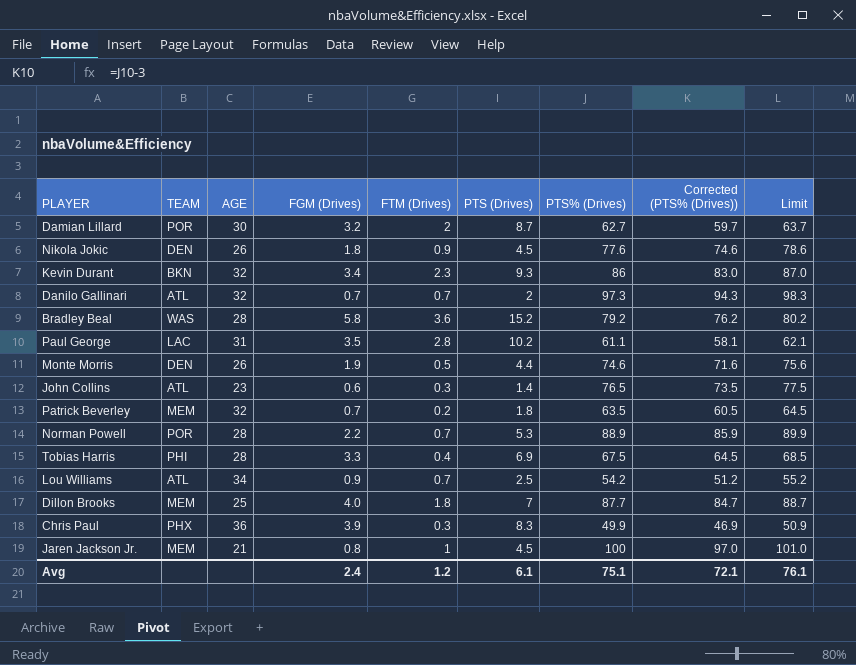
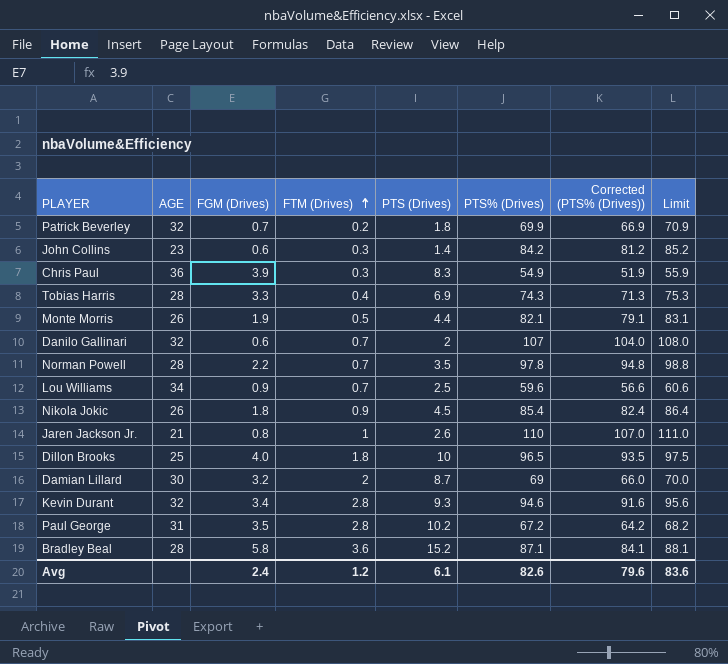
row order: none -> FTM (Drives) ascending
column TEAM | position: 2 -> none
Patrick Beverley | PTS% (Drives): 63.5 -> 69.9
Patrick Beverley | Corrected (PTS% (Drives)): 60.5 -> 66.9
Patrick Beverley | Limit: 64.5 -> 70.9
John Collins | PTS% (Drives): 76.5 -> 84.2
John Collins | Corrected (PTS% (Drives)): 73.5 -> 81.2
John Collins | Limit: 77.5 -> 85.2
Chris Paul | PTS% (Drives): 49.9 -> 54.9
Chris Paul | Corrected (PTS% (Drives)): 46.9 -> 51.9
Chris Paul | Limit: 50.9 -> 55.9
Tobias Harris | PTS% (Drives): 67.5 -> 74.3
Tobias Harris | Corrected (PTS% (Drives)): 64.5 -> 71.3
Tobias Harris | Limit: 68.5 -> 75.3
Monte Morris | PTS% (Drives): 74.6 -> 82.1
Monte Morris | Corrected (PTS% (Drives)): 71.6 -> 79.1
Monte Morris | Limit: 75.6 -> 83.1
Danilo Gallinari | FGM (Drives): 0.7 -> 0.6
Danilo Gallinari | PTS% (Drives): 97.3 -> 107
Danilo Gallinari | Corrected (PTS% (Drives)): 94.3 -> 104.0
Danilo Gallinari | Limit: 98.3 -> 108.0
Norman Powell | PTS (Drives): 5.3 -> 3.5
Norman Powell | PTS% (Drives): 88.9 -> 97.8
Norman Powell | Corrected (PTS% (Drives)): 85.9 -> 94.8
Norman Powell | Limit: 89.9 -> 98.8
Lou Williams | PTS% (Drives): 54.2 -> 59.6
Lou Williams | Corrected (PTS% (Drives)): 51.2 -> 56.6
Lou Williams | Limit: 55.2 -> 60.6
Nikola Jokic | PTS% (Drives): 77.6 -> 85.4
Nikola Jokic | Corrected (PTS% (Drives)): 74.6 -> 82.4
Nikola Jokic | Limit: 78.6 -> 86.4
Jaren Jackson Jr. | PTS (Drives): 4.5 -> 2.6
Jaren Jackson Jr. | PTS% (Drives): 100 -> 110
Jaren Jackson Jr. | Corrected (PTS% (Drives)): 97.0 -> 107.0
Jaren Jackson Jr. | Limit: 101.0 -> 111.0
Dillon Brooks | PTS (Drives): 7 -> 10
Dillon Brooks | PTS% (Drives): 87.7 -> 96.5
Dillon Brooks | Corrected (PTS% (Drives)): 84.7 -> 93.5
Dillon Brooks | Limit: 88.7 -> 97.5
Damian Lillard | PTS% (Drives): 62.7 -> 69
Damian Lillard | Corrected (PTS% (Drives)): 59.7 -> 66.0
Damian Lillard | Limit: 63.7 -> 70.0
Kevin Durant | FTM (Drives): 2.3 -> 2.8
Kevin Durant | PTS% (Drives): 86 -> 94.6
Kevin Durant | Corrected (PTS% (Drives)): 83.0 -> 91.6
Kevin Durant | Limit: 87.0 -> 95.6
Paul George | PTS% (Drives): 61.1 -> 67.2
Paul George | Corrected (PTS% (Drives)): 58.1 -> 64.2
Paul George | Limit: 62.1 -> 68.2
Bradley Beal | PTS% (Drives): 79.2 -> 87.1
Bradley Beal | Corrected (PTS% (Drives)): 76.2 -> 84.1
Bradley Beal | Limit: 80.2 -> 88.1
Avg | PTS% (Drives): 75.1 -> 82.6
Avg | Corrected (PTS% (Drives)): 72.1 -> 79.6
Avg | Limit: 76.1 -> 83.6

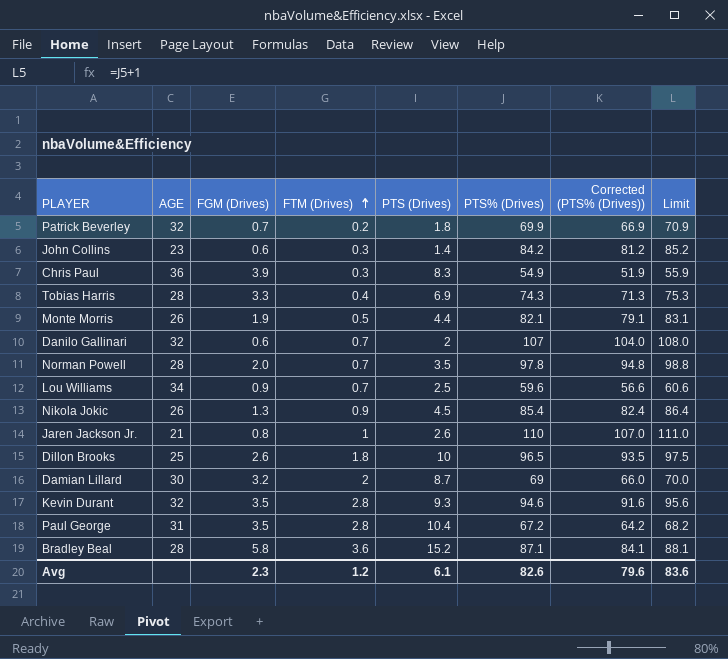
Norman Powell | FGM (Drives): 2.2 -> 2.0
Nikola Jokic | FGM (Drives): 1.8 -> 1.3
Dillon Brooks | FGM (Drives): 4.0 -> 2.6
Kevin Durant | FGM (Drives): 3.4 -> 3.5
Paul George | PTS (Drives): 10.2 -> 10.4
Avg | FGM (Drives): 2.4 -> 2.3

